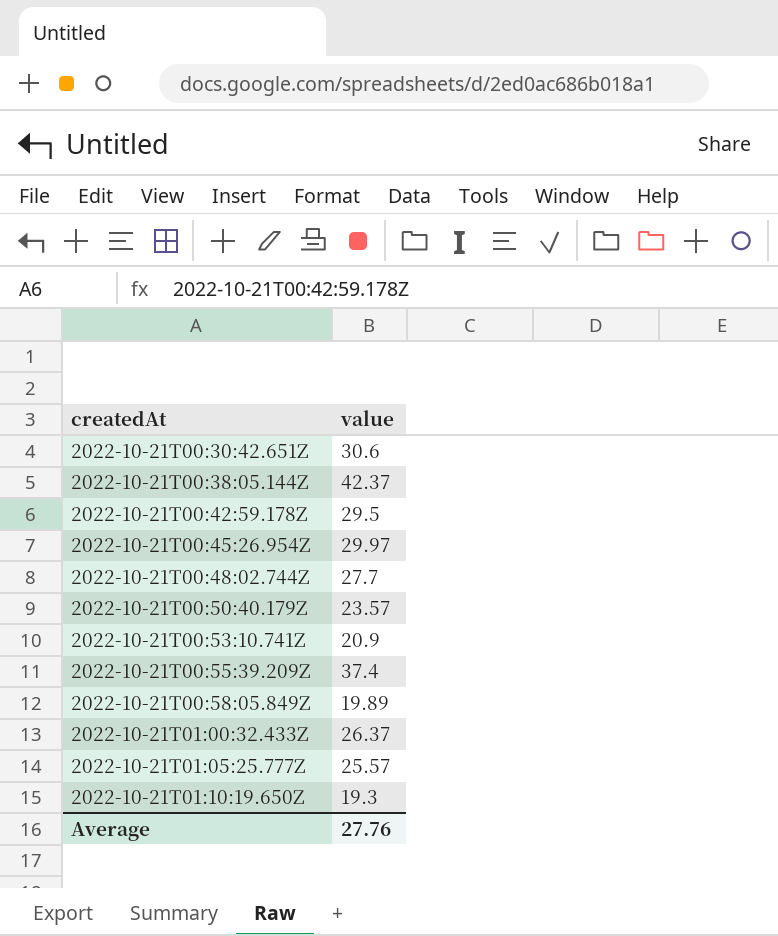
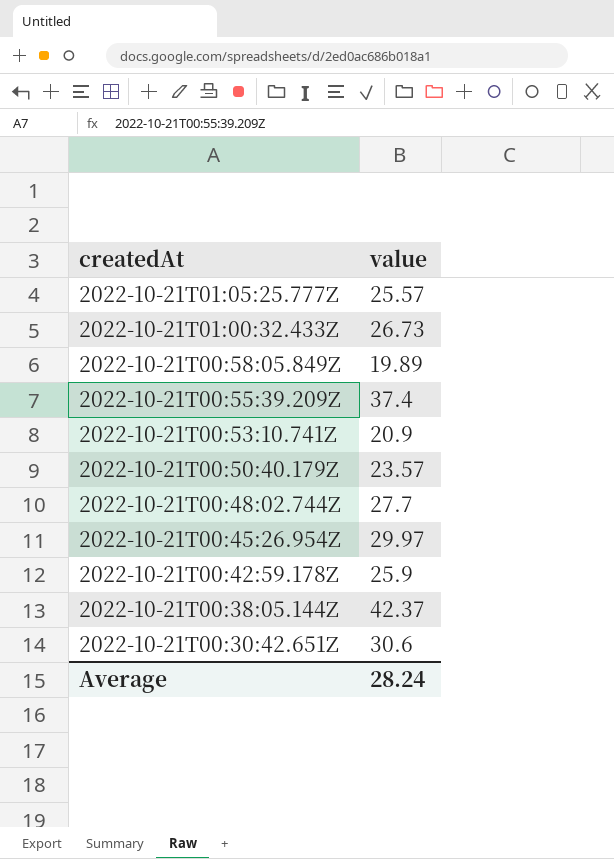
row order: createdAt ascending -> createdAt descending
row 2022-10-21T01:10:19.650Z: 19.3 -> none
2022-10-21T01:00:32.433Z | value: 26.37 -> 26.73
2022-10-21T00:42:59.178Z | value: 29.5 -> 25.9
Average | value: 27.76 -> 28.24

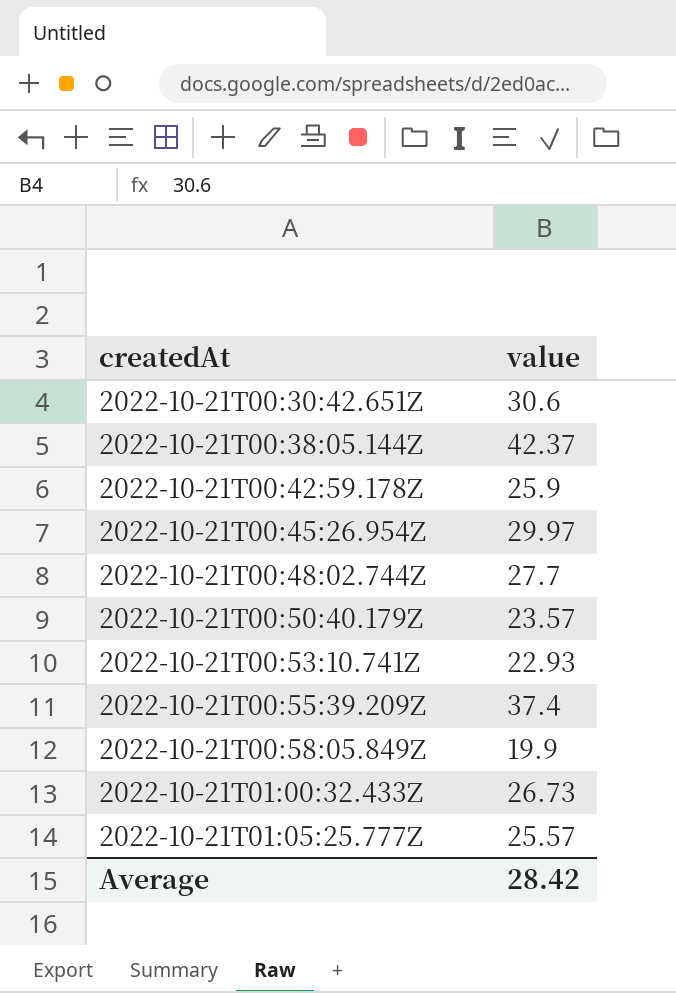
row order: createdAt descending -> createdAt ascending
2022-10-21T00:53:10.741Z | value: 20.9 -> 22.93
2022-10-21T00:58:05.849Z | value: 19.89 -> 19.9
Average | value: 28.24 -> 28.42

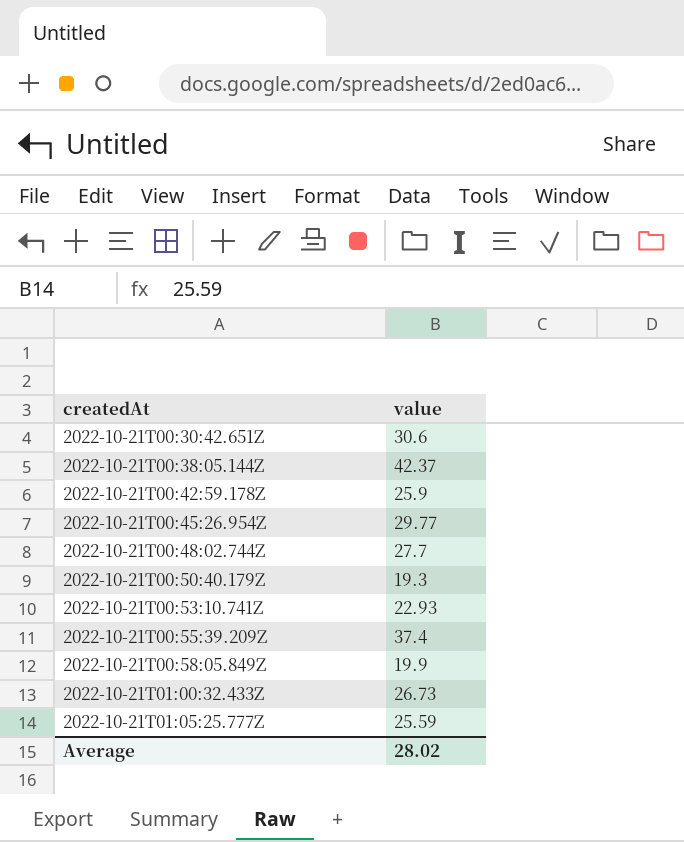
2022-10-21T00:45:26.954Z | value: 29.97 -> 29.77
2022-10-21T00:50:40.179Z | value: 23.57 -> 19.3
2022-10-21T01:05:25.777Z | value: 25.57 -> 25.59
Average | value: 28.42 -> 28.02

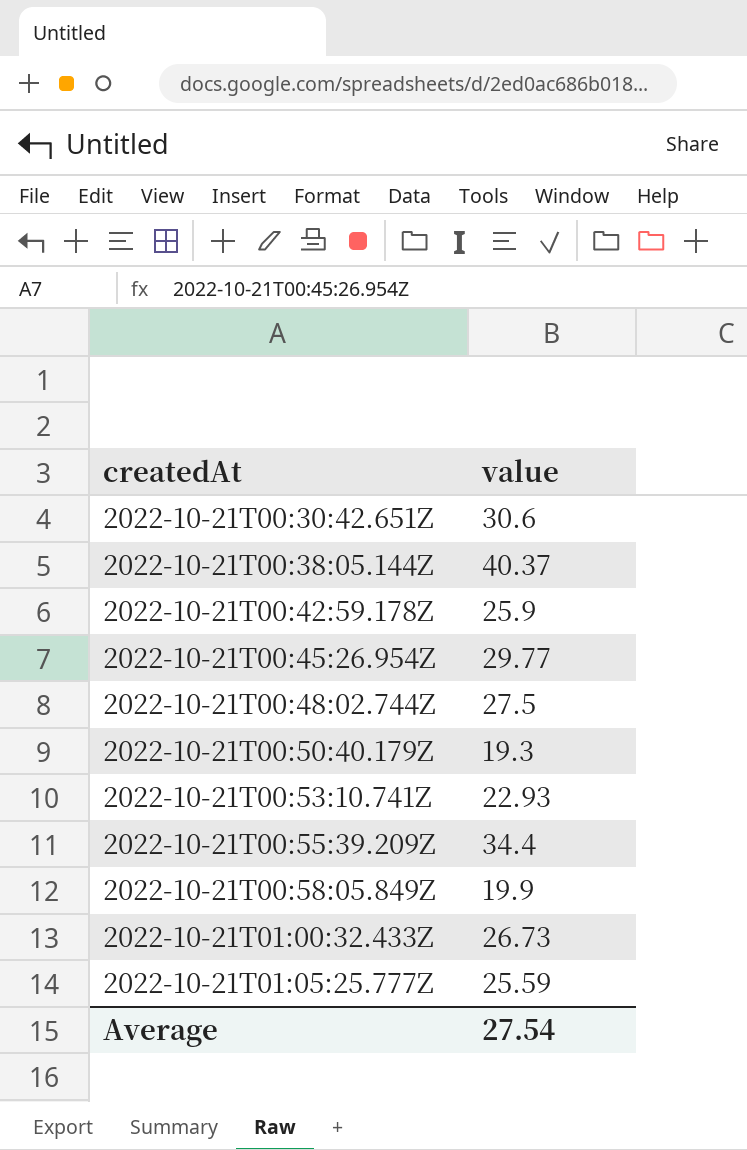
2022-10-21T00:38:05.144Z | value: 42.37 -> 40.37
2022-10-21T00:48:02.744Z | value: 27.7 -> 27.5
2022-10-21T00:55:39.209Z | value: 37.4 -> 34.4
Average | value: 28.02 -> 27.54

